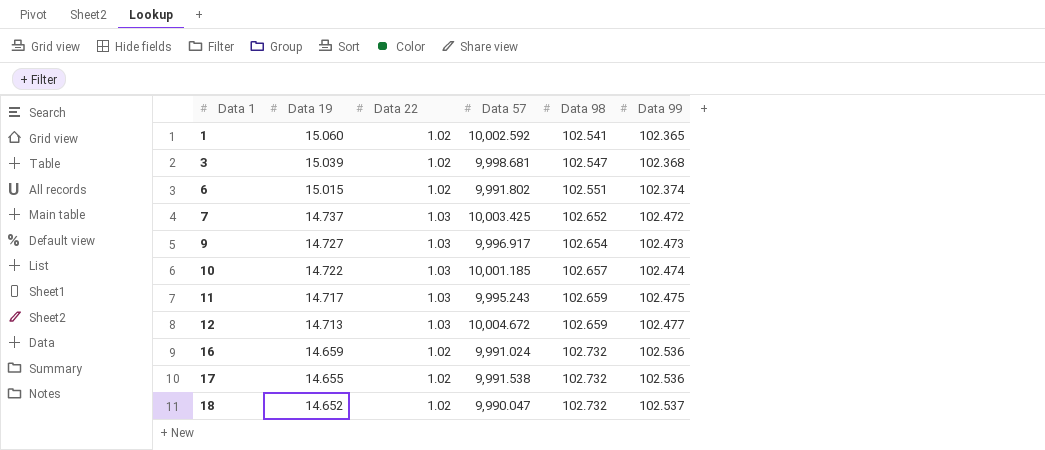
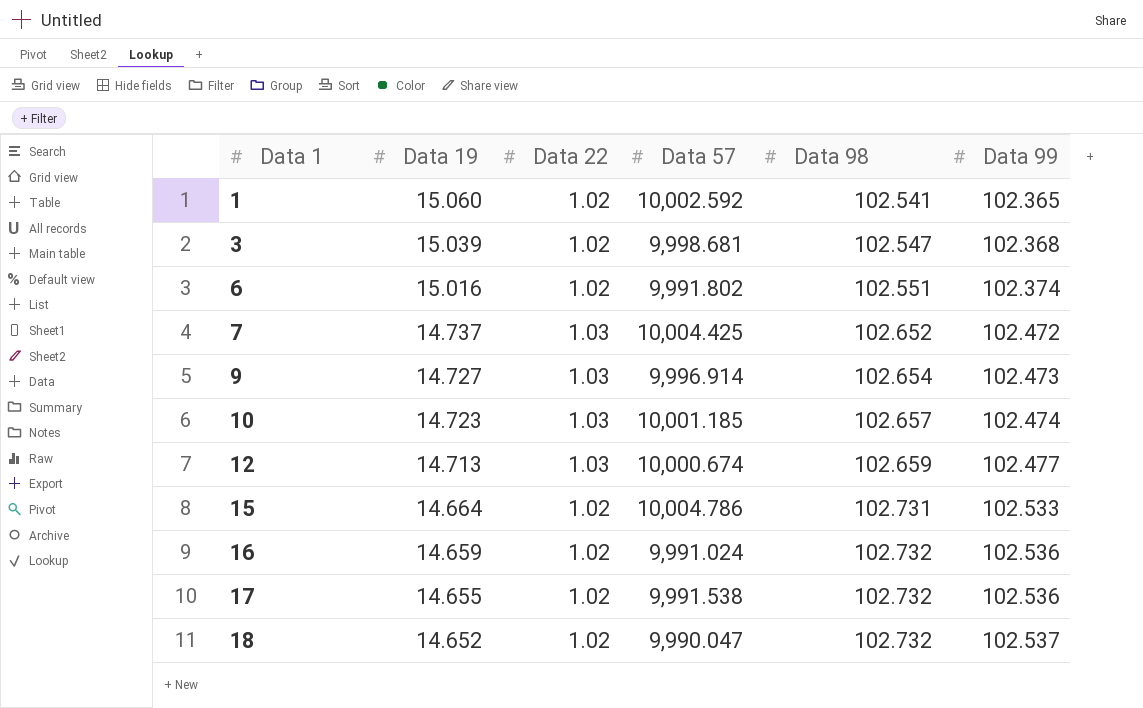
row 11: 14.717 | 1.03 | 9,995.243 | 102.659 | 102.475 -> none
6 | Data 19: 15.015 -> 15.016
7 | Data 57: 10,003.425 -> 10,004.425
9 | Data 57: 9,996.917 -> 9,996.914
10 | Data 19: 14.722 -> 14.723
12 | Data 57: 10,004.672 -> 10,000.674
row 15: none -> 14.664 | 1.02 | 10,004.786 | 102.731 | 102.533

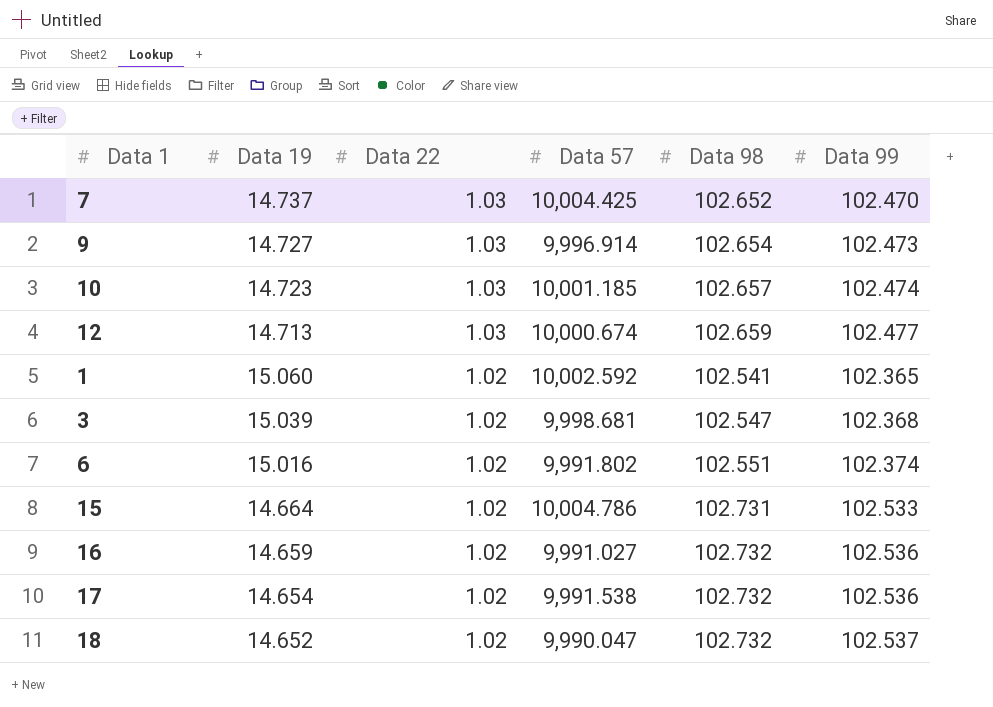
row order: Data 1 ascending -> Data 22 descending
7 | Data 99: 102.472 -> 102.470
16 | Data 57: 9,991.024 -> 9,991.027
17 | Data 19: 14.655 -> 14.654

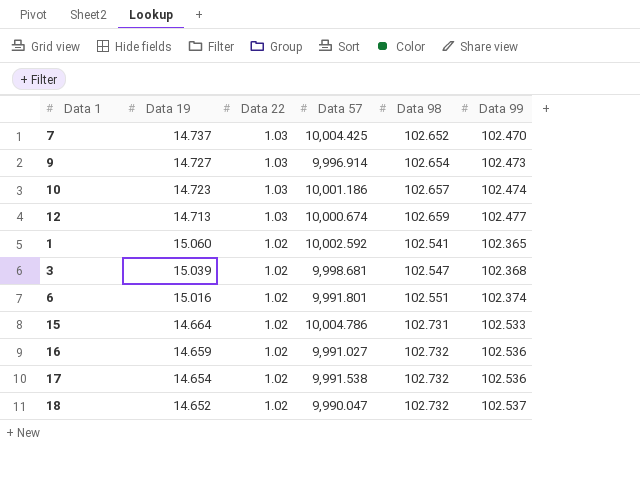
10 | Data 57: 10,001.185 -> 10,001.186
6 | Data 57: 9,991.802 -> 9,991.801

